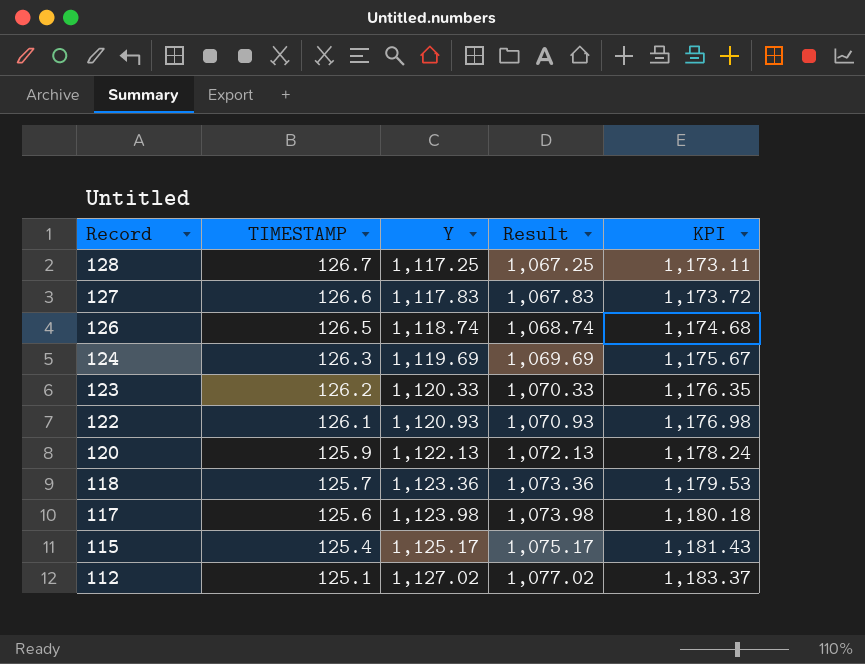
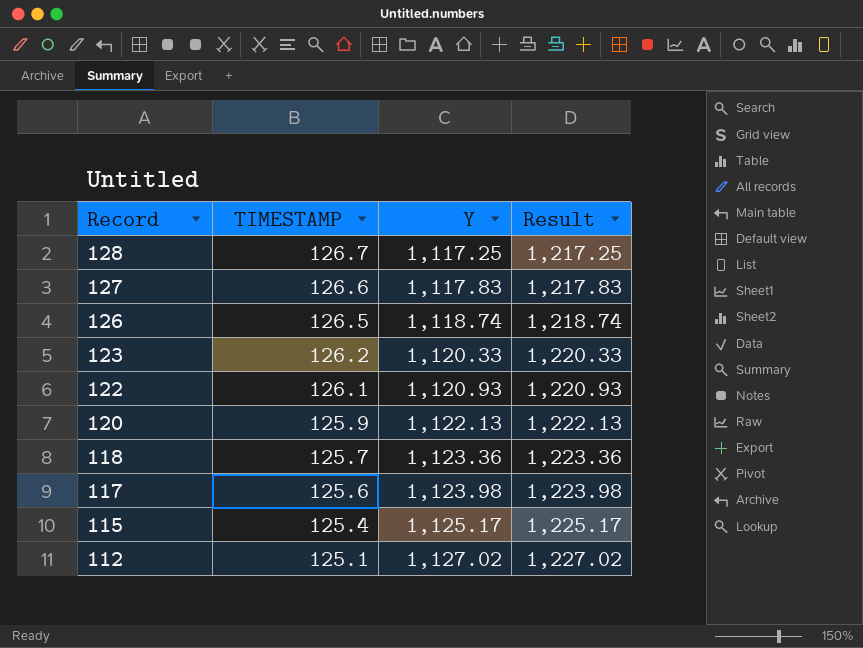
column KPI | formula: [Y] * 1.05 -> none
column Result | formula: [Y] - 50 -> [Y] + 100
row 124: 126.3 | 1,119.69 | 1,069.69 | 1,175.67 -> none

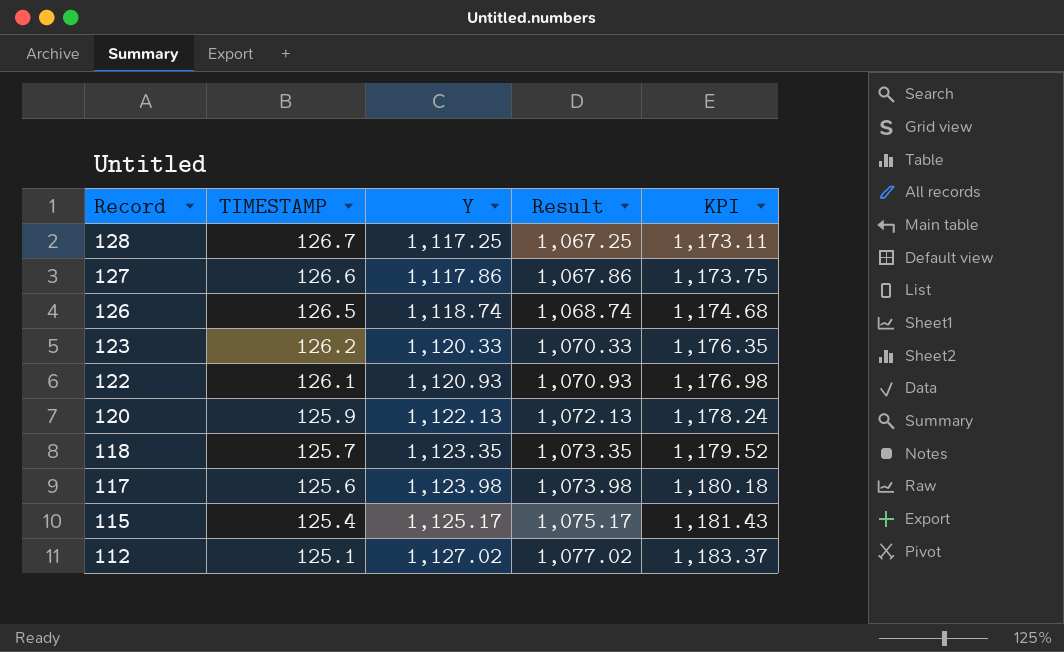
column Result | formula: [Y] + 100 -> [Y] - 50
column KPI | formula: none -> [Y] * 1.05
127 | Y: 1,117.83 -> 1,117.86
118 | Y: 1,123.36 -> 1,123.35

